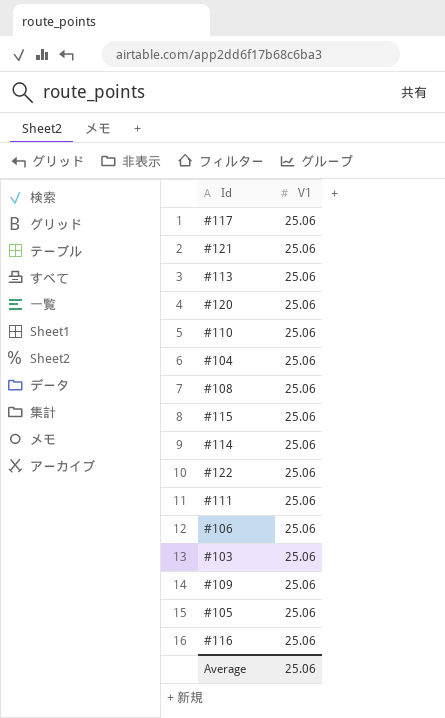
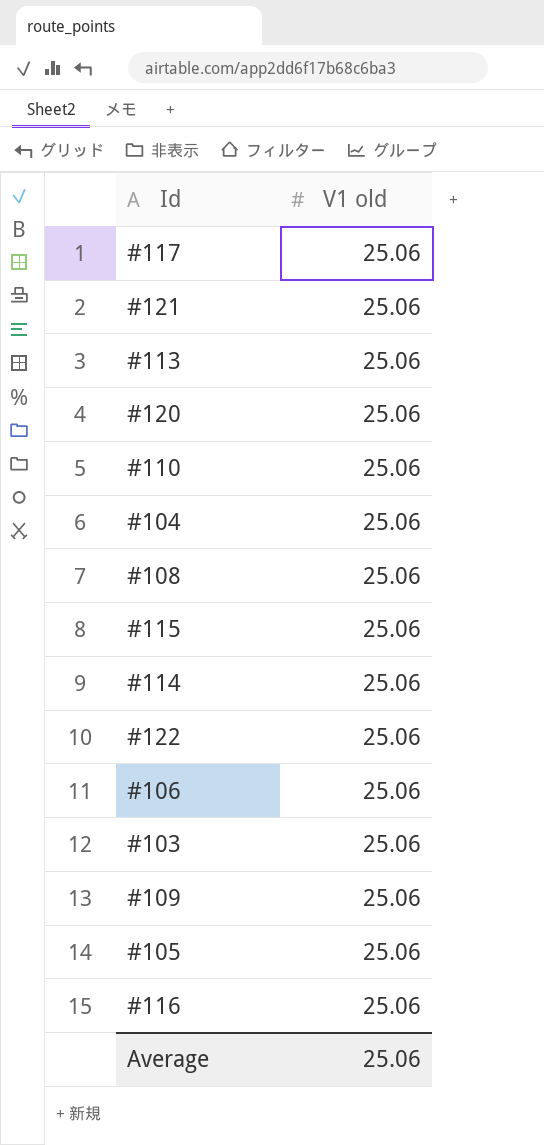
column name: V1 -> V1 old
row #111: 25.06 -> none

